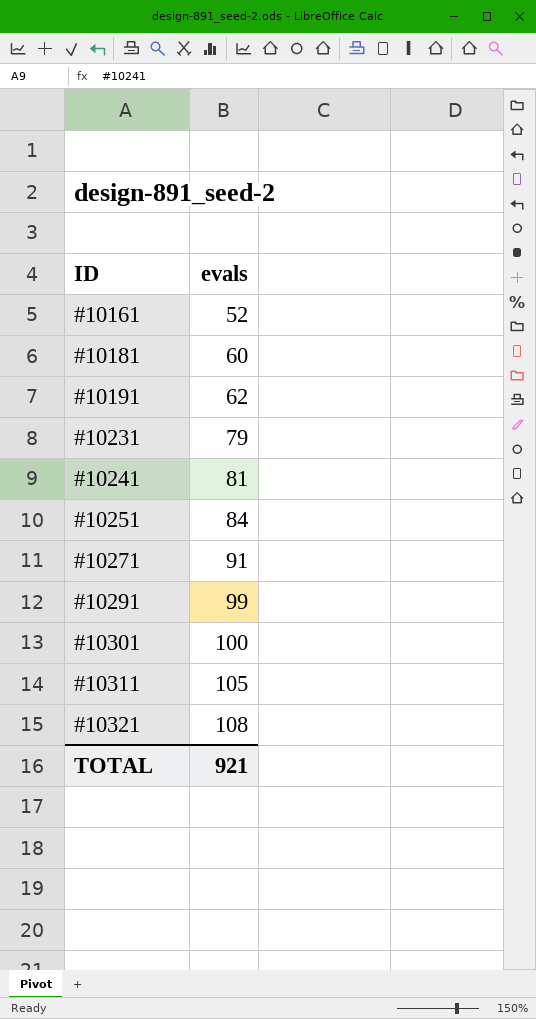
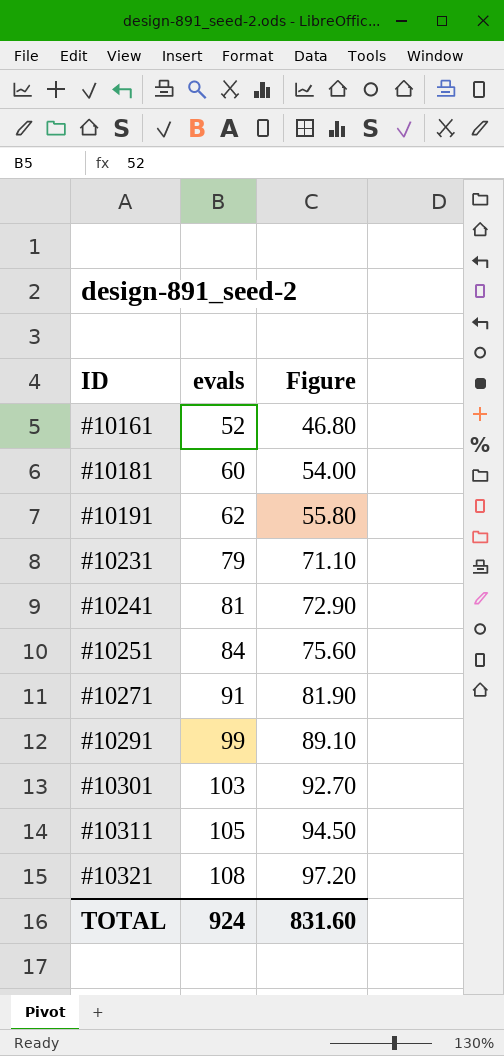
column Figure | formula: none -> [evals] * 0.9
#10301 | evals: 100 -> 103
TOTAL | evals: 921 -> 924

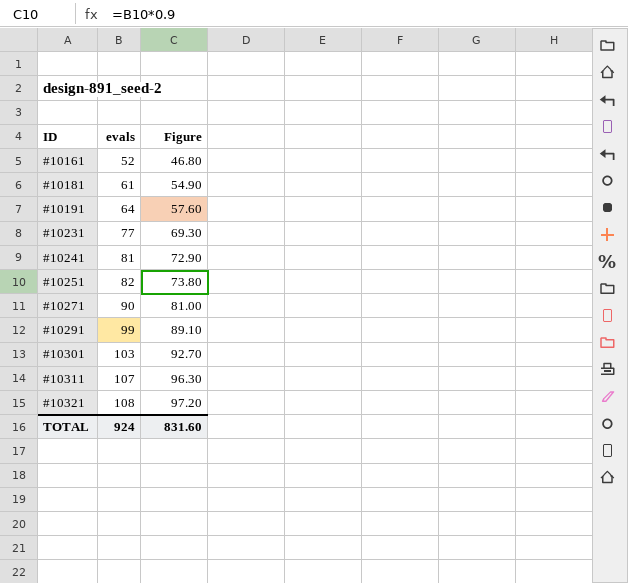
#10181 | evals: 60 -> 61
#10181 | Figure: 54.00 -> 54.90
#10191 | evals: 62 -> 64
#10191 | Figure: 55.80 -> 57.60
#10231 | evals: 79 -> 77
#10231 | Figure: 71.10 -> 69.30
#10251 | evals: 84 -> 82
#10251 | Figure: 75.60 -> 73.80
#10271 | evals: 91 -> 90
#10271 | Figure: 81.90 -> 81.00
#10311 | evals: 105 -> 107
#10311 | Figure: 94.50 -> 96.30

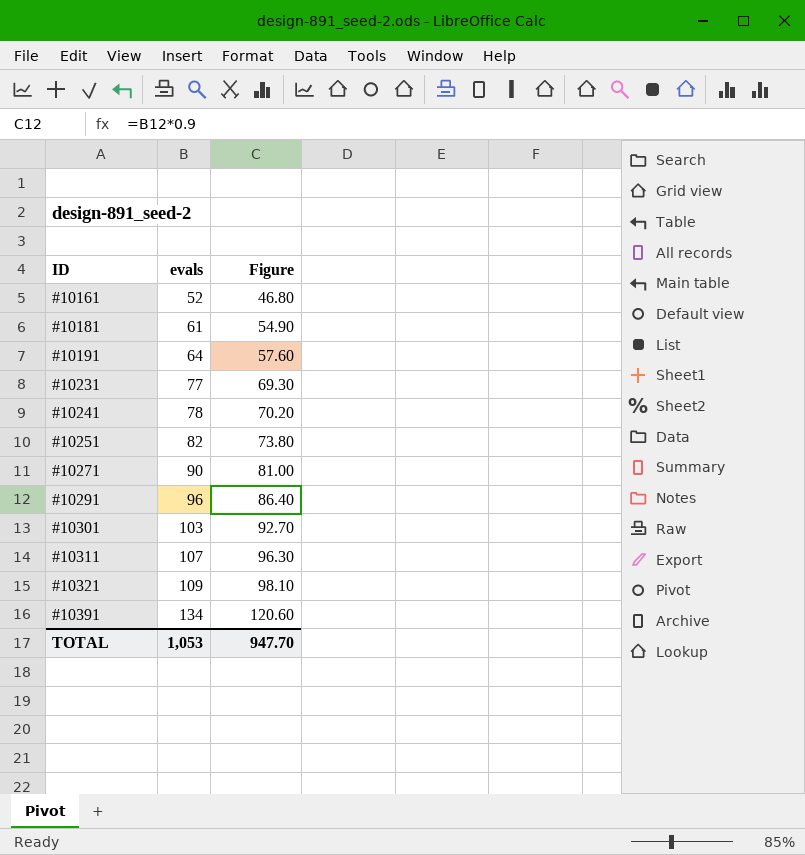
#10241 | evals: 81 -> 78
#10241 | Figure: 72.90 -> 70.20
#10291 | evals: 99 -> 96
#10291 | Figure: 89.10 -> 86.40
#10321 | evals: 108 -> 109
#10321 | Figure: 97.20 -> 98.10
row #10391: none -> 134 | 120.60
TOTAL | evals: 924 -> 1,053
TOTAL | Figure: 831.60 -> 947.70

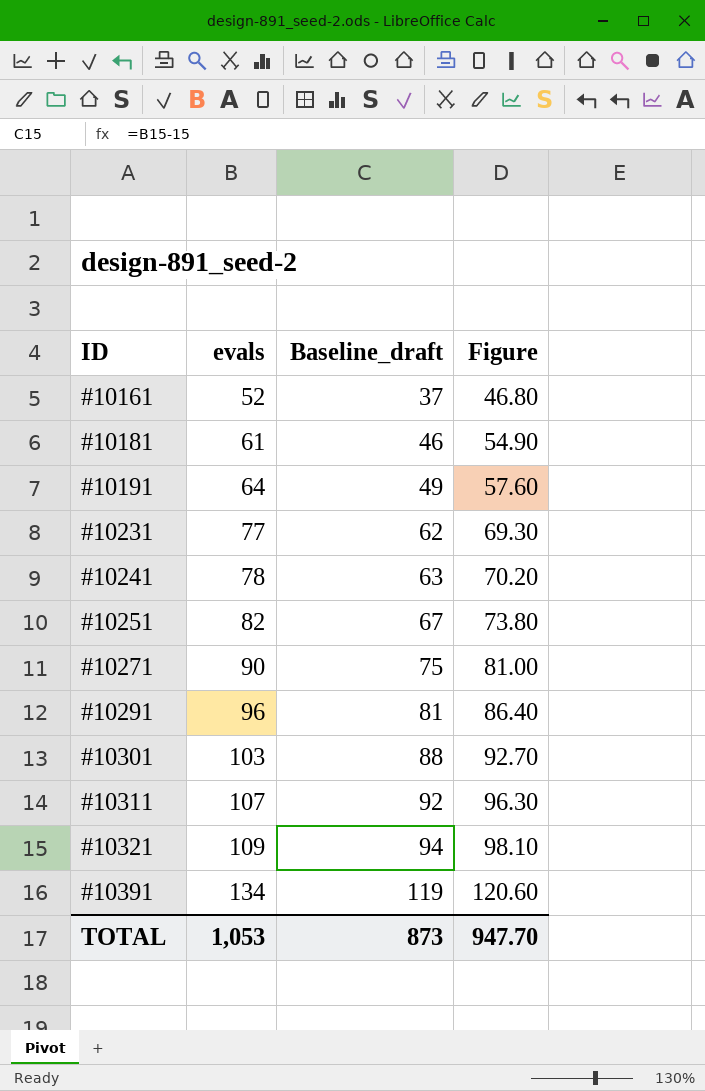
column Baseline_draft | formula: none -> [evals] - 15

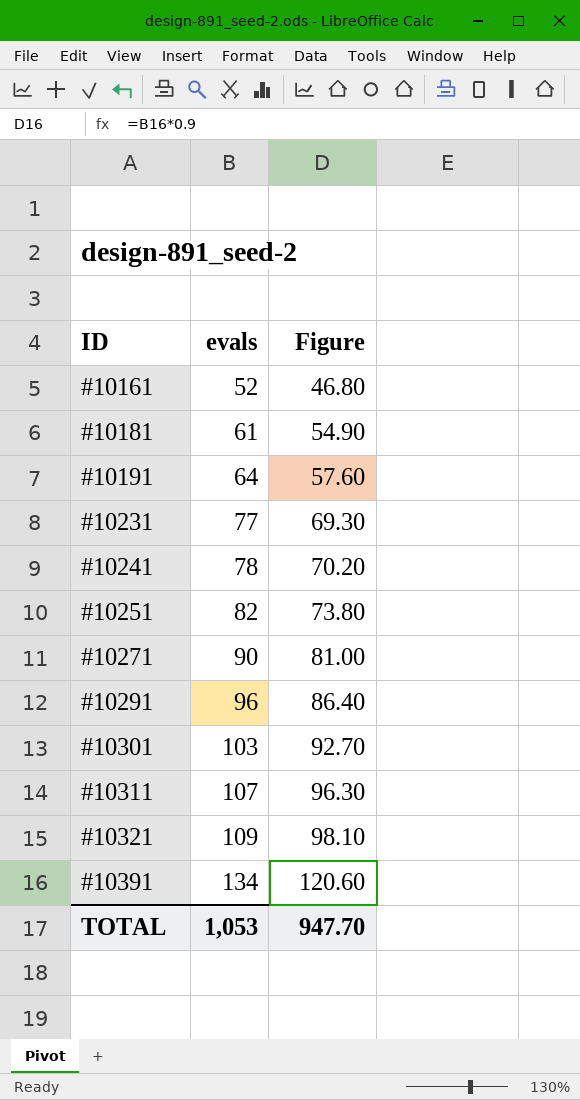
column Baseline_draft | formula: [evals] - 15 -> none

